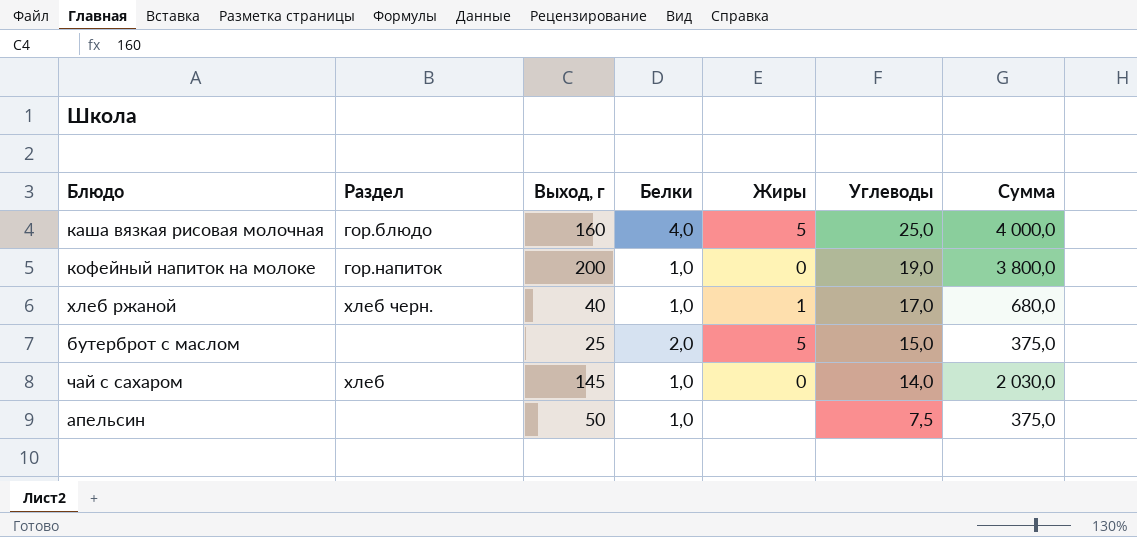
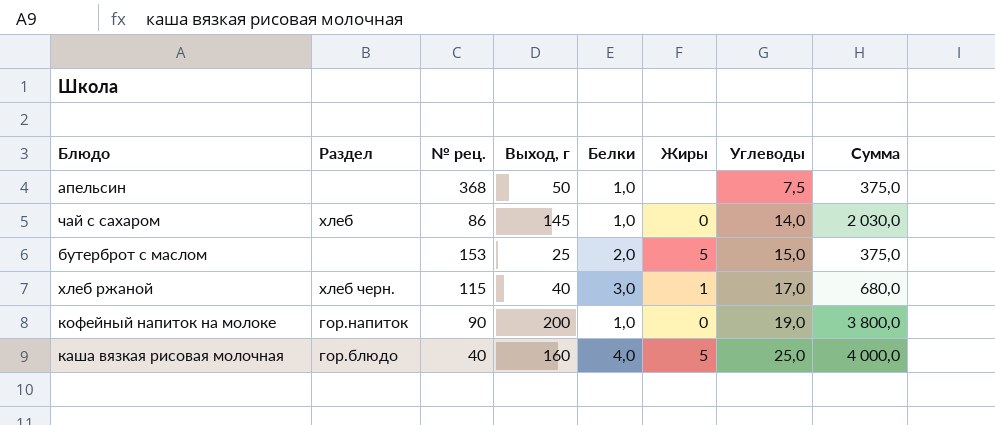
row order: Углеводы descending -> Углеводы ascending
column № рец. | position: none -> 3
хлеб ржаной | Белки: 1,0 -> 3,0

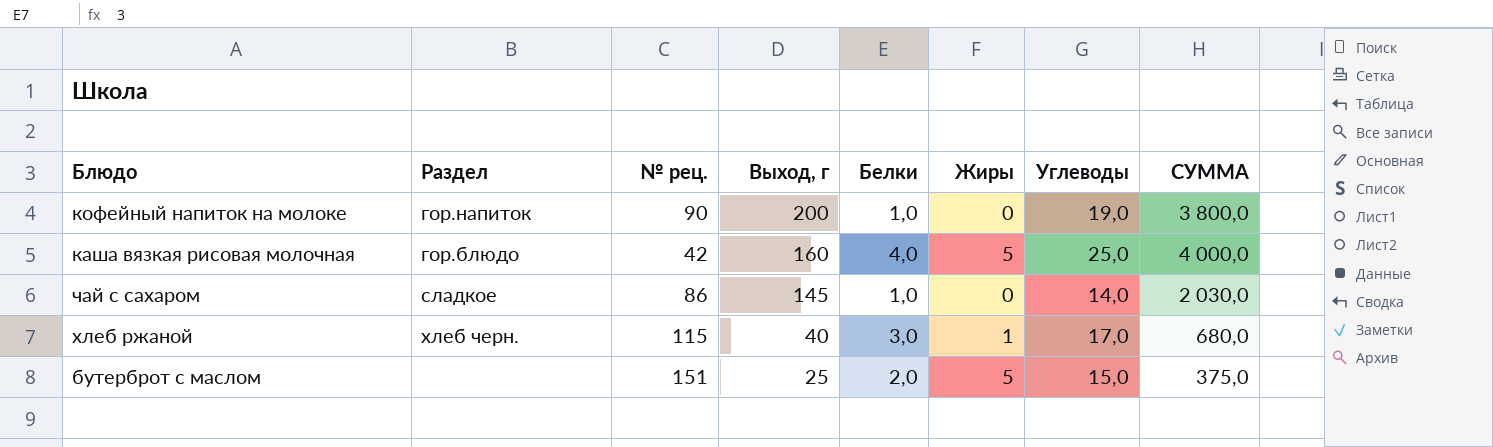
row order: Углеводы ascending -> Выход, г descending
column name: Сумма -> СУММА
row апельсин: none | 368 | 50 | 1,0 | none | 7,5 | 375,0 -> none
каша вязкая рисовая молочная | № рец.: 40 -> 42
чай с сахаром | Раздел: хлеб -> сладкое
бутерброт с маслом | № рец.: 153 -> 151

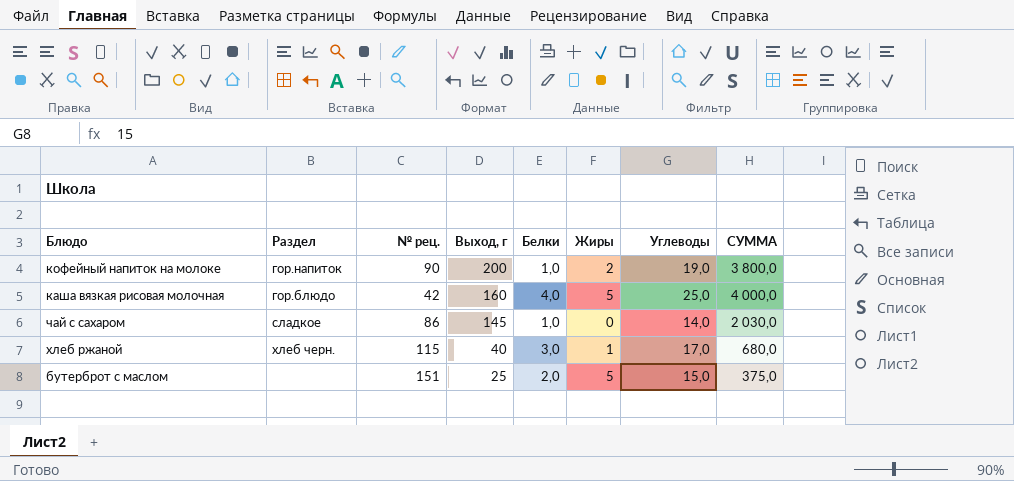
кофейный напиток на молоке | Жиры: 0 -> 2

